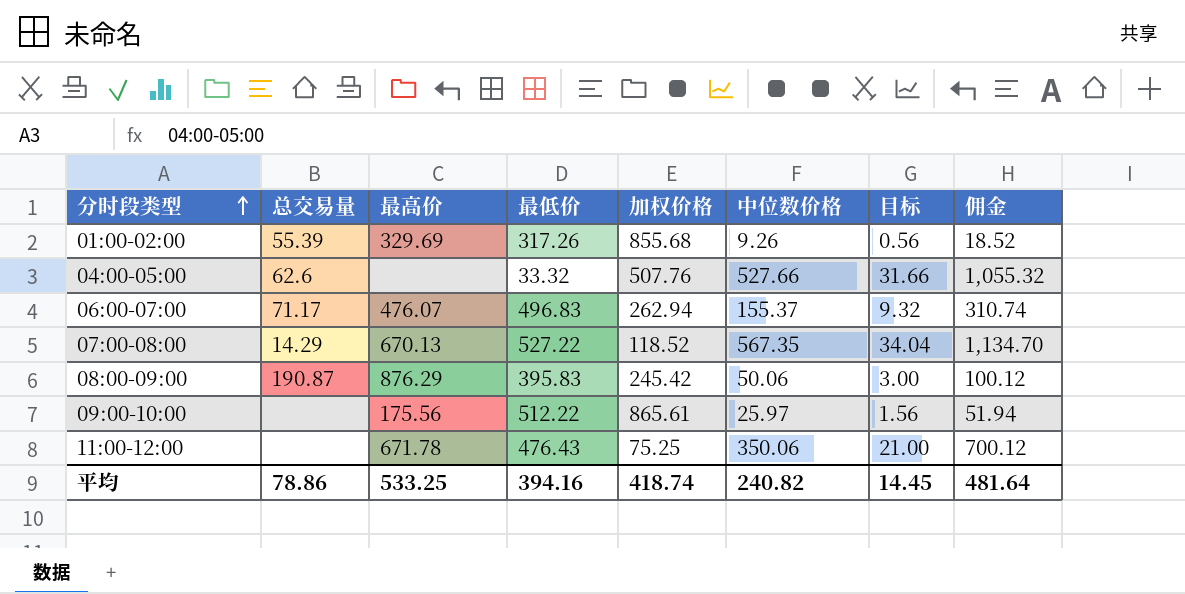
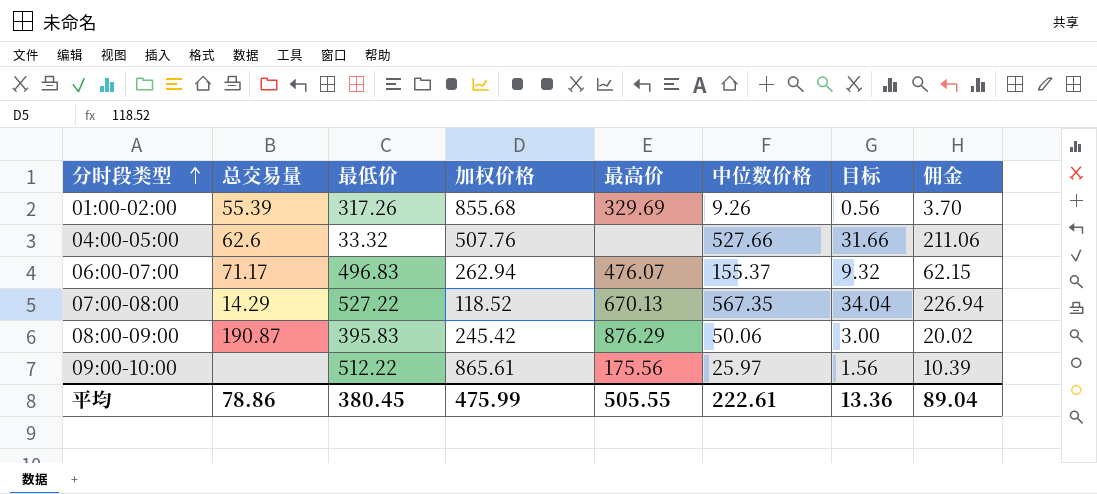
column 最高价 | position: 3 -> 5
column 佣金 | formula: [中位数价格] * 2 -> [中位数价格] * 0.4
row 11:00-12:00: none | 671.78 | 476.43 | 75.25 | 350.06 | 21.00 | 700.12 -> none
平均 | 最低价: 394.16 -> 380.45
平均 | 加权价格: 418.74 -> 475.99
平均 | 最高价: 533.25 -> 505.55
平均 | 中位数价格: 240.82 -> 222.61
平均 | 目标: 14.45 -> 13.36
平均 | 佣金: 481.64 -> 89.04

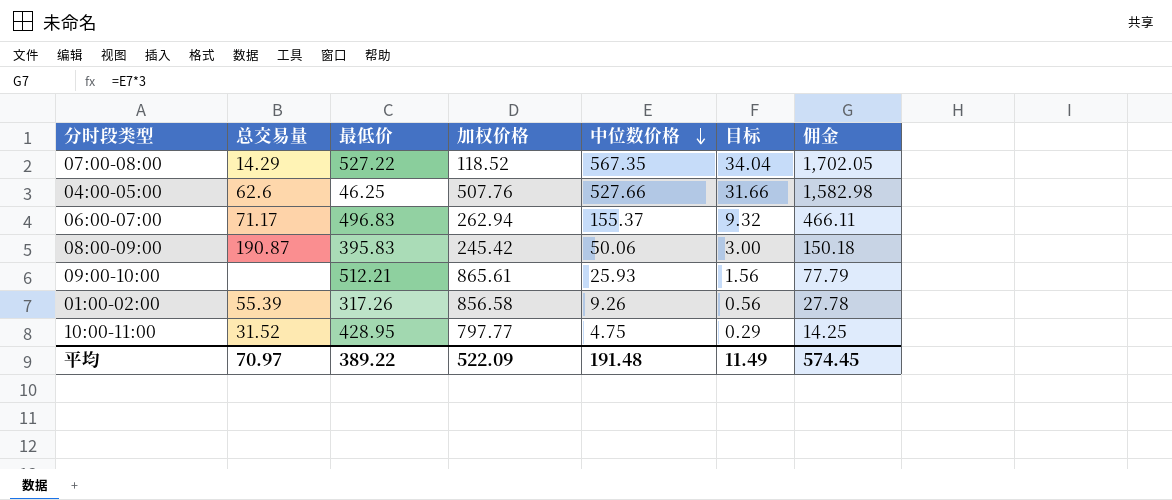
row order: 分时段类型 ascending -> 中位数价格 descending
column 最高价 | position: 5 -> none
column 佣金 | formula: [中位数价格] * 0.4 -> [中位数价格] * 3
04:00-05:00 | 最低价: 33.32 -> 46.25
09:00-10:00 | 最低价: 512.22 -> 512.21
09:00-10:00 | 中位数价格: 25.97 -> 25.93
01:00-02:00 | 加权价格: 855.68 -> 856.58
row 10:00-11:00: none -> 31.52 | 428.95 | 797.77 | 4.75 | 0.29 | 14.25
平均 | 总交易量: 78.86 -> 70.97
平均 | 最低价: 380.45 -> 389.22
平均 | 加权价格: 475.99 -> 522.09
平均 | 中位数价格: 222.61 -> 191.48
平均 | 目标: 13.36 -> 11.49
平均 | 佣金: 89.04 -> 574.45

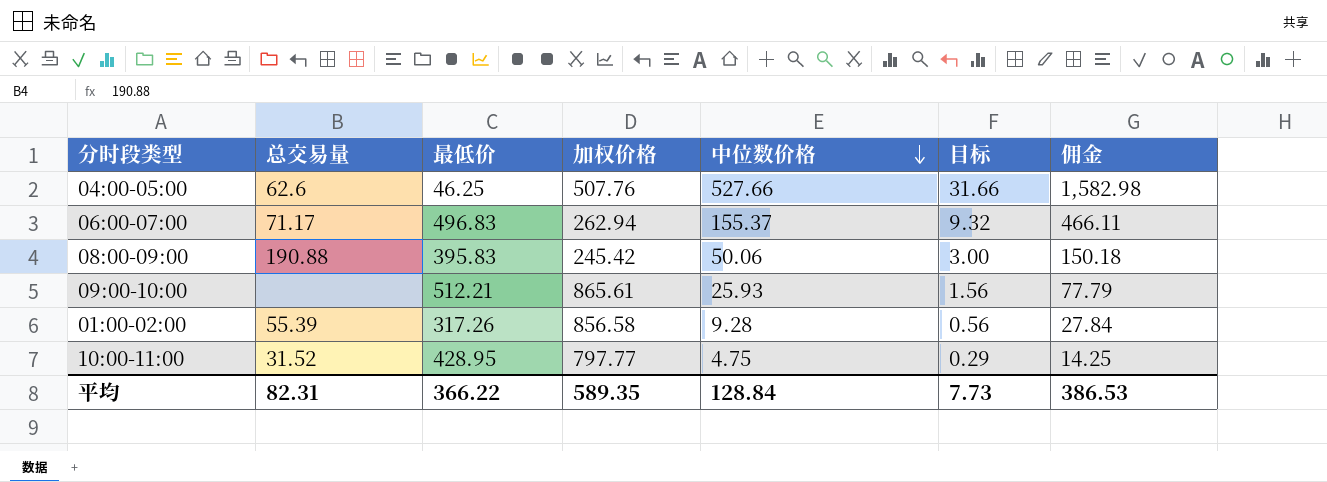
row 07:00-08:00: 14.29 | 527.22 | 118.52 | 567.35 | 34.04 | 1,702.05 -> none
08:00-09:00 | 总交易量: 190.87 -> 190.88
01:00-02:00 | 中位数价格: 9.26 -> 9.28
01:00-02:00 | 佣金: 27.78 -> 27.84
平均 | 总交易量: 70.97 -> 82.31
平均 | 最低价: 389.22 -> 366.22
平均 | 加权价格: 522.09 -> 589.35
平均 | 中位数价格: 191.48 -> 128.84
平均 | 目标: 11.49 -> 7.73
平均 | 佣金: 574.45 -> 386.53

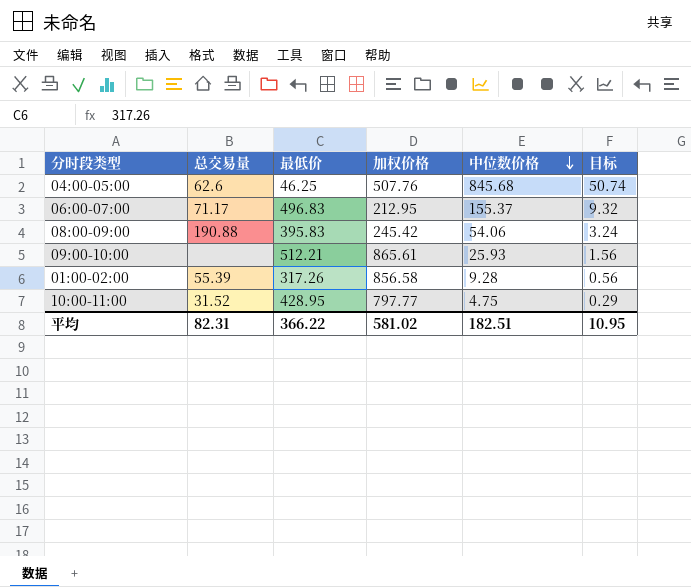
column 佣金 | formula: [中位数价格] * 3 -> none
04:00-05:00 | 中位数价格: 527.66 -> 845.68
04:00-05:00 | 目标: 31.66 -> 50.74
06:00-07:00 | 加权价格: 262.94 -> 212.95
08:00-09:00 | 中位数价格: 50.06 -> 54.06
08:00-09:00 | 目标: 3.00 -> 3.24
平均 | 加权价格: 589.35 -> 581.02
平均 | 中位数价格: 128.84 -> 182.51
平均 | 目标: 7.73 -> 10.95

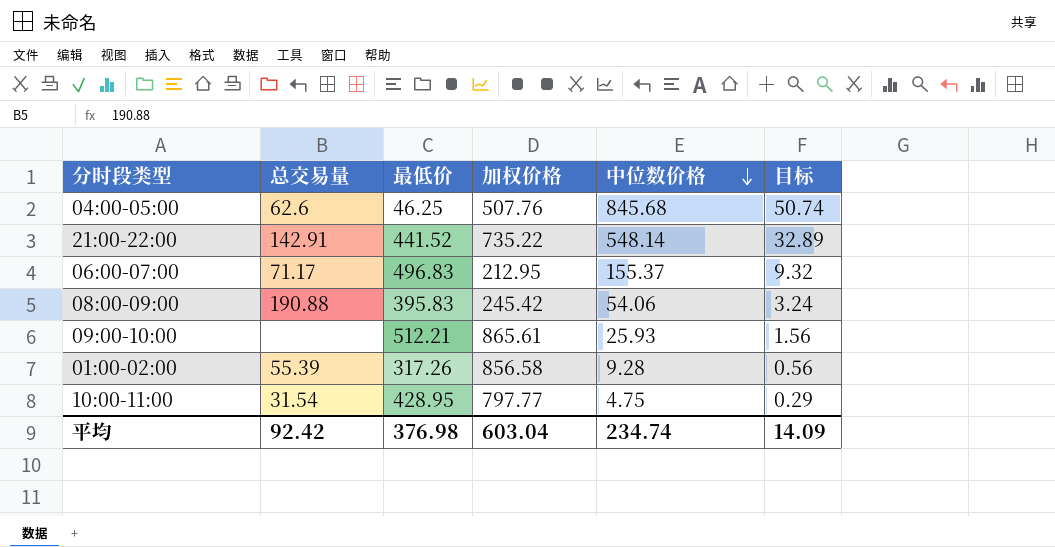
row 21:00-22:00: none -> 142.91 | 441.52 | 735.22 | 548.14 | 32.89
10:00-11:00 | 总交易量: 31.52 -> 31.54
平均 | 总交易量: 82.31 -> 92.42
平均 | 最低价: 366.22 -> 376.98
平均 | 加权价格: 581.02 -> 603.04
平均 | 中位数价格: 182.51 -> 234.74
平均 | 目标: 10.95 -> 14.09

